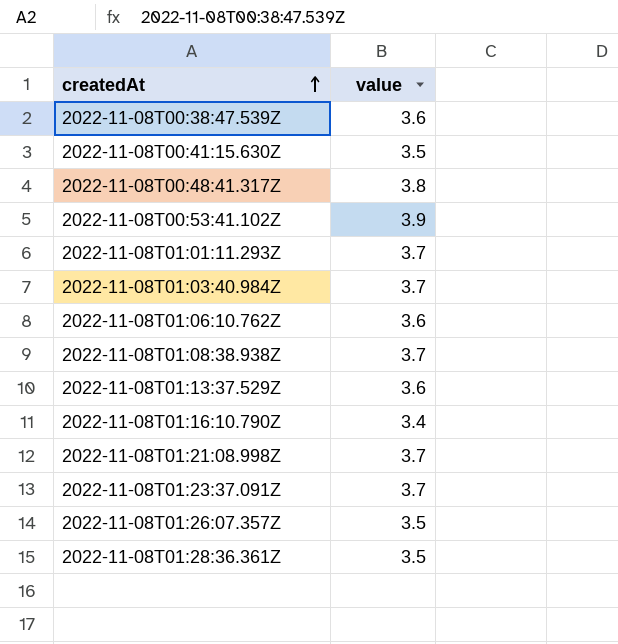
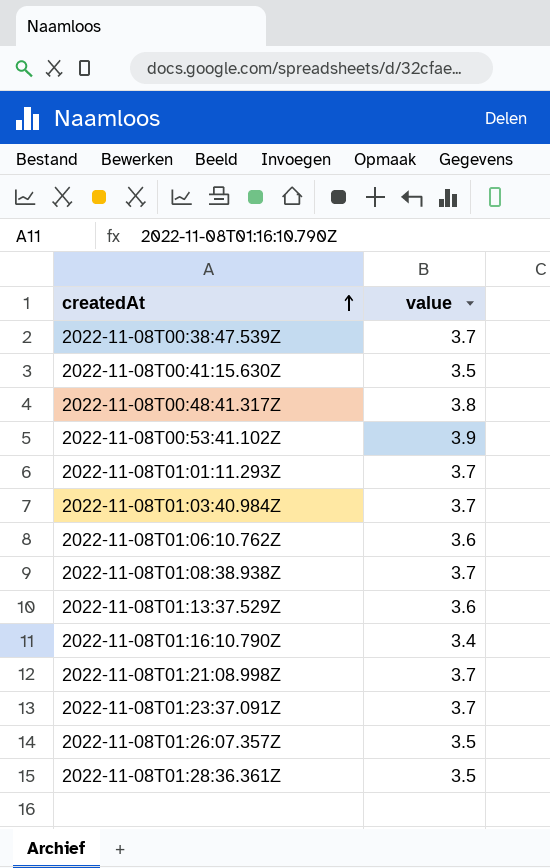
2022-11-08T00:38:47.539Z | value: 3.6 -> 3.7

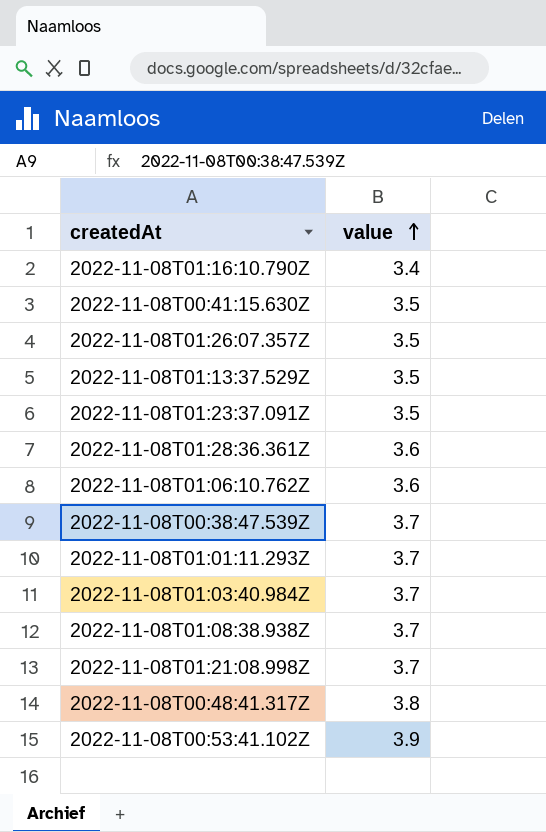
row order: createdAt ascending -> value ascending
2022-11-08T01:13:37.529Z | value: 3.6 -> 3.5
2022-11-08T01:23:37.091Z | value: 3.7 -> 3.5
2022-11-08T01:28:36.361Z | value: 3.5 -> 3.6

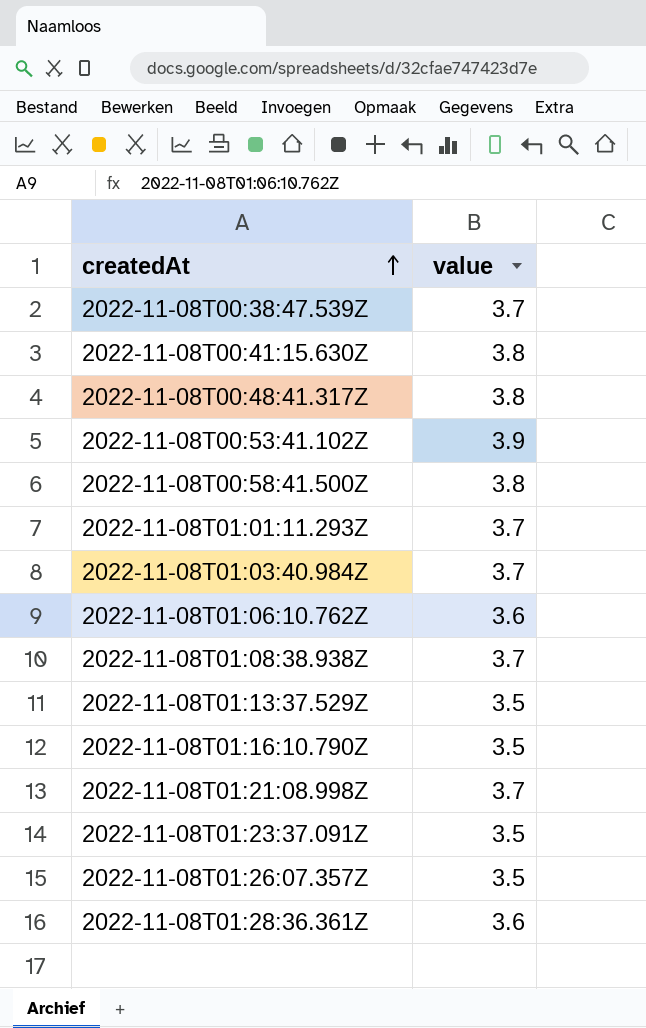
row order: value ascending -> createdAt ascending
2022-11-08T00:41:15.630Z | value: 3.5 -> 3.8
row 2022-11-08T00:58:41.500Z: none -> 3.8
2022-11-08T01:16:10.790Z | value: 3.4 -> 3.5

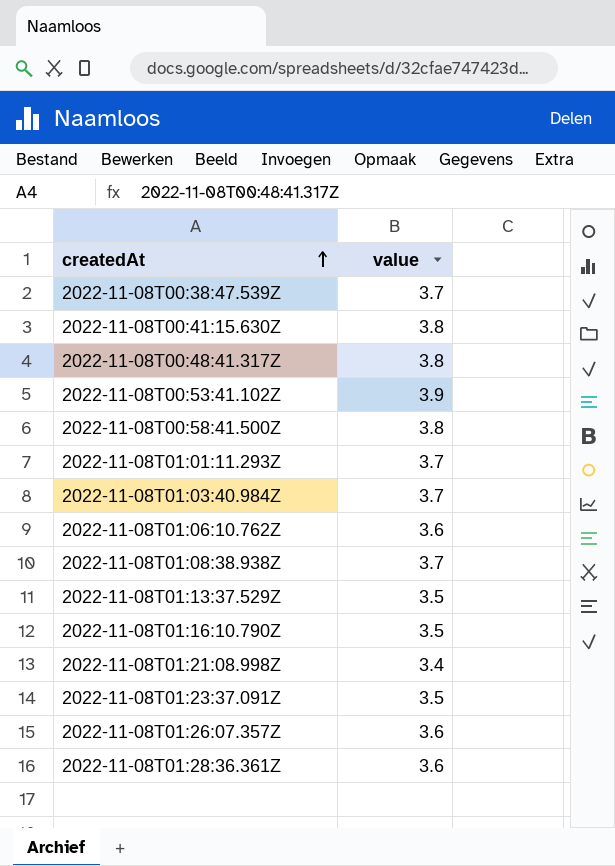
2022-11-08T01:21:08.998Z | value: 3.7 -> 3.4
2022-11-08T01:26:07.357Z | value: 3.5 -> 3.6

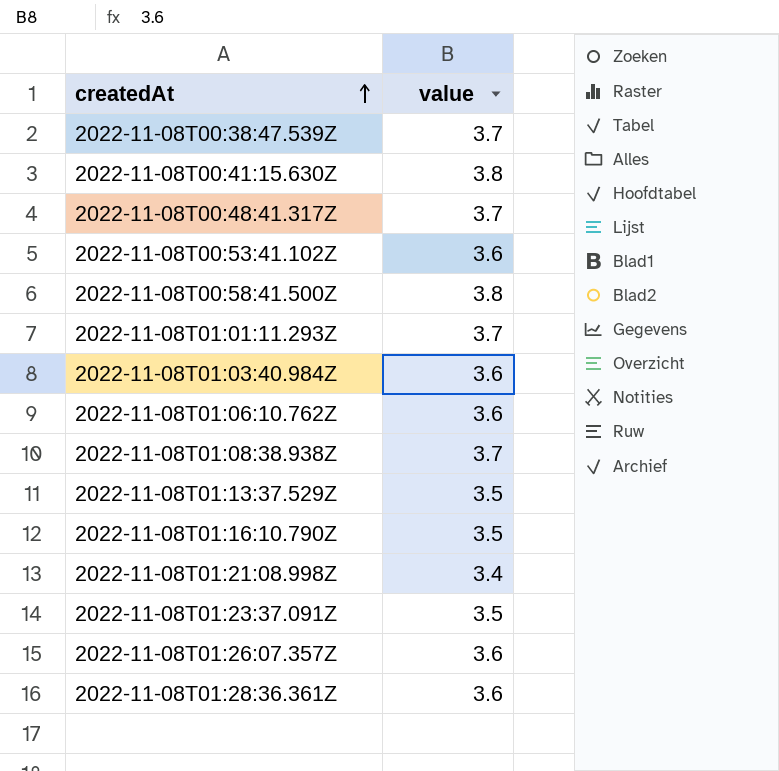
2022-11-08T00:48:41.317Z | value: 3.8 -> 3.7
2022-11-08T00:53:41.102Z | value: 3.9 -> 3.6
2022-11-08T01:03:40.984Z | value: 3.7 -> 3.6

